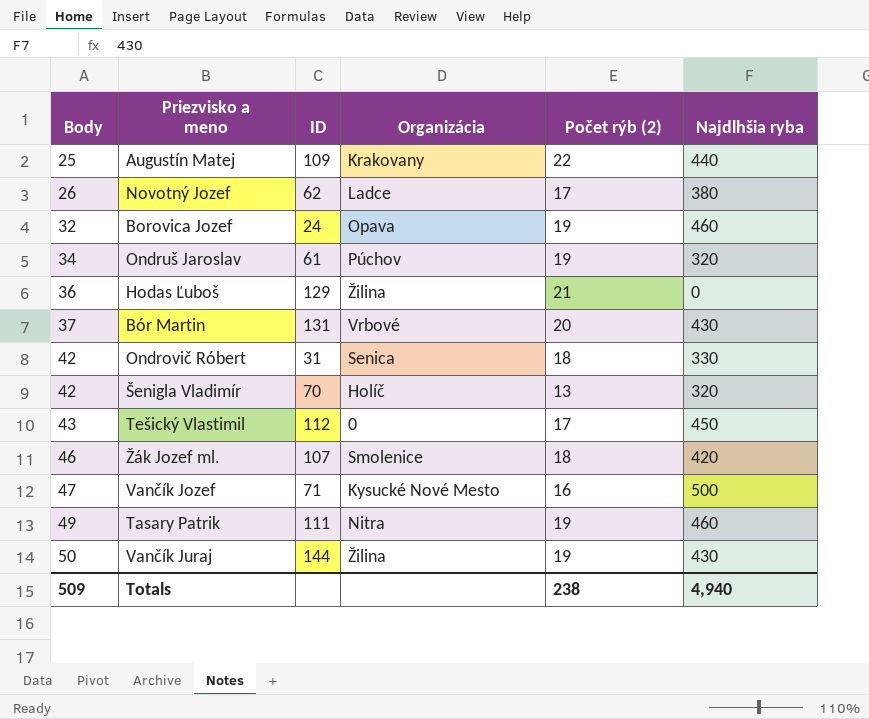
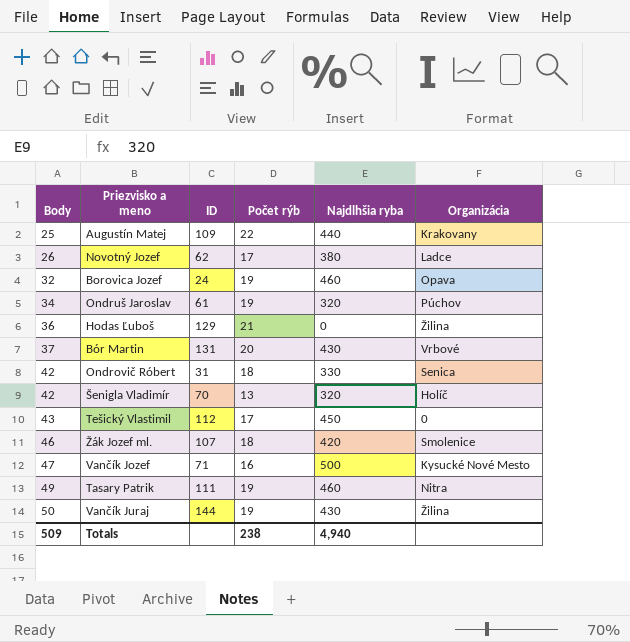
column name: Počet rýb (2) -> Počet rýb
column Organizácia | position: 4 -> 6

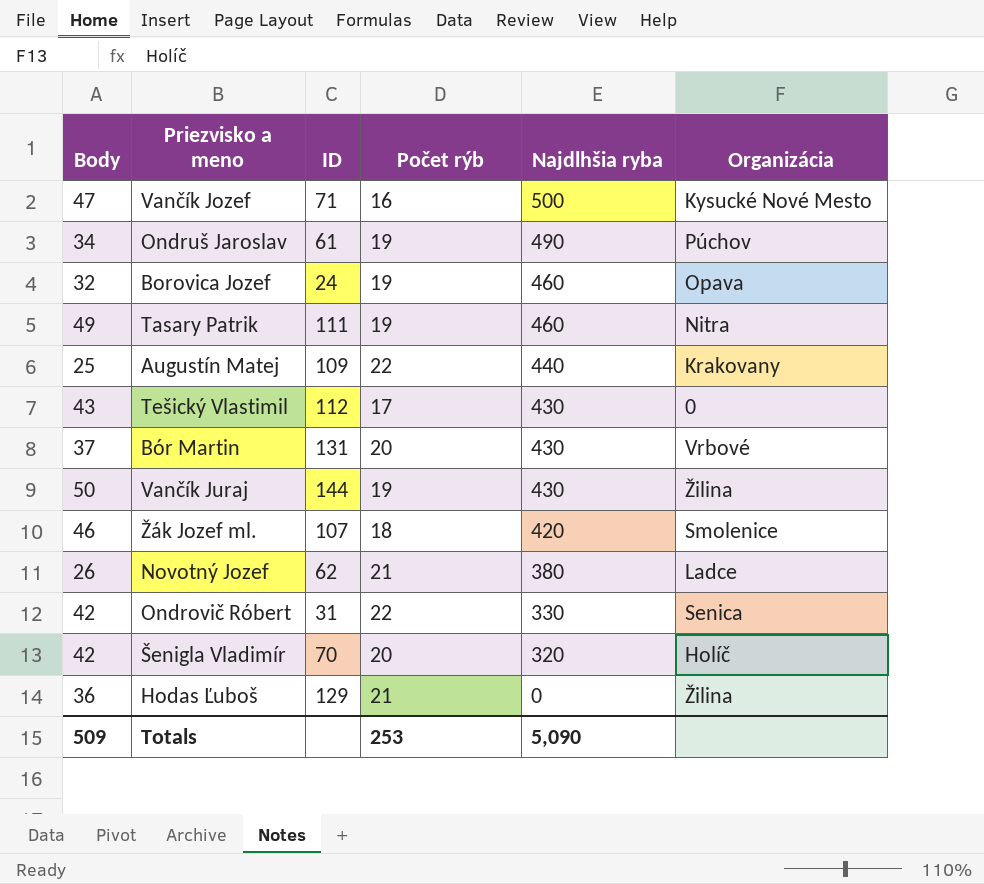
row order: Body ascending -> Najdlhšia ryba descending
Ondruš Jaroslav | Najdlhšia ryba: 320 -> 490
Tešický Vlastimil | Najdlhšia ryba: 450 -> 430
Novotný Jozef | Počet rýb: 17 -> 21
Ondrovič Róbert | Počet rýb: 18 -> 22
Šenigla Vladimír | Počet rýb: 13 -> 20
Totals | Počet rýb: 238 -> 253
Totals | Najdlhšia ryba: 4,940 -> 5,090

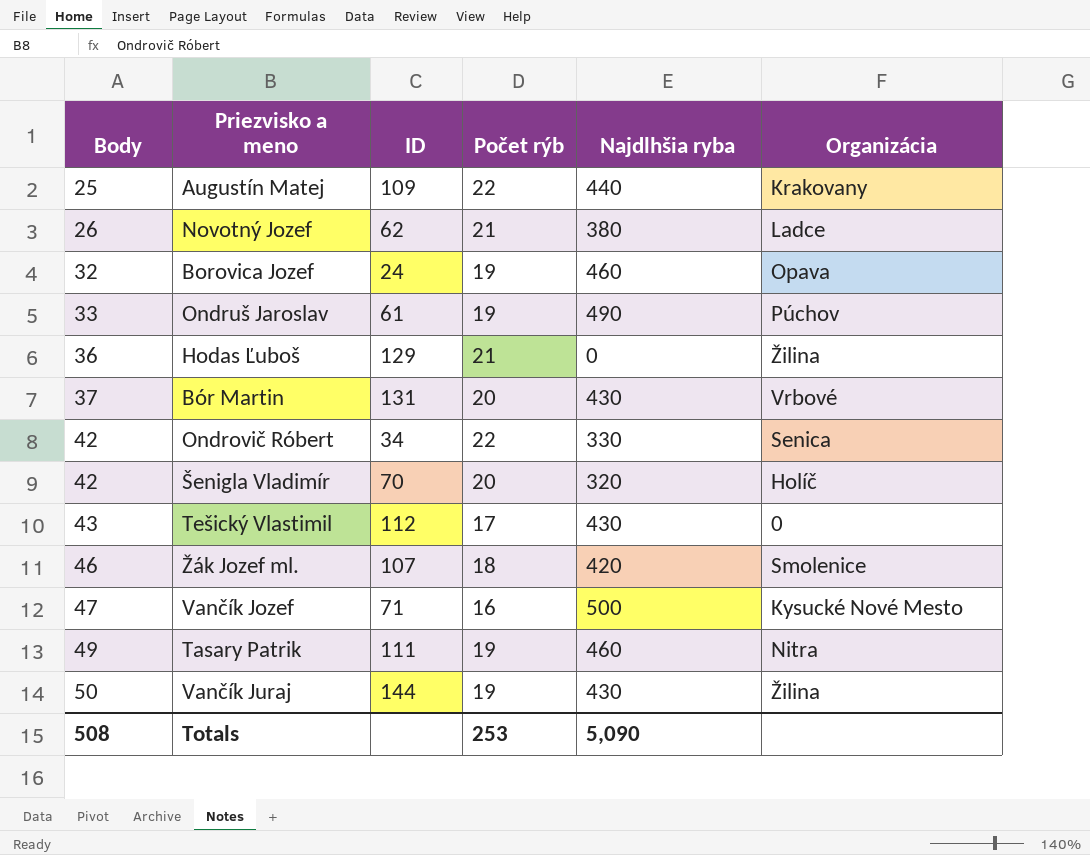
row order: Najdlhšia ryba descending -> Body ascending
Ondruš Jaroslav | Body: 34 -> 33
Ondrovič Róbert | ID: 31 -> 34
Totals | Body: 509 -> 508

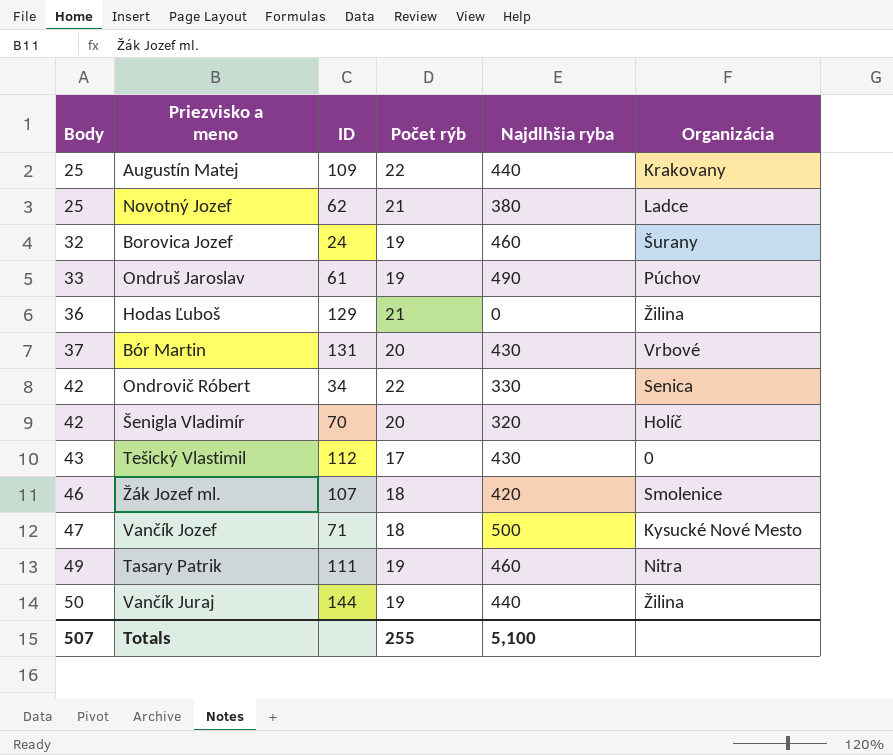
Novotný Jozef | Body: 26 -> 25
Borovica Jozef | Organizácia: Opava -> Šurany
Vančík Jozef | Počet rýb: 16 -> 18
Vančík Juraj | Najdlhšia ryba: 430 -> 440
Totals | Body: 508 -> 507
Totals | Počet rýb: 253 -> 255
Totals | Najdlhšia ryba: 5,090 -> 5,100

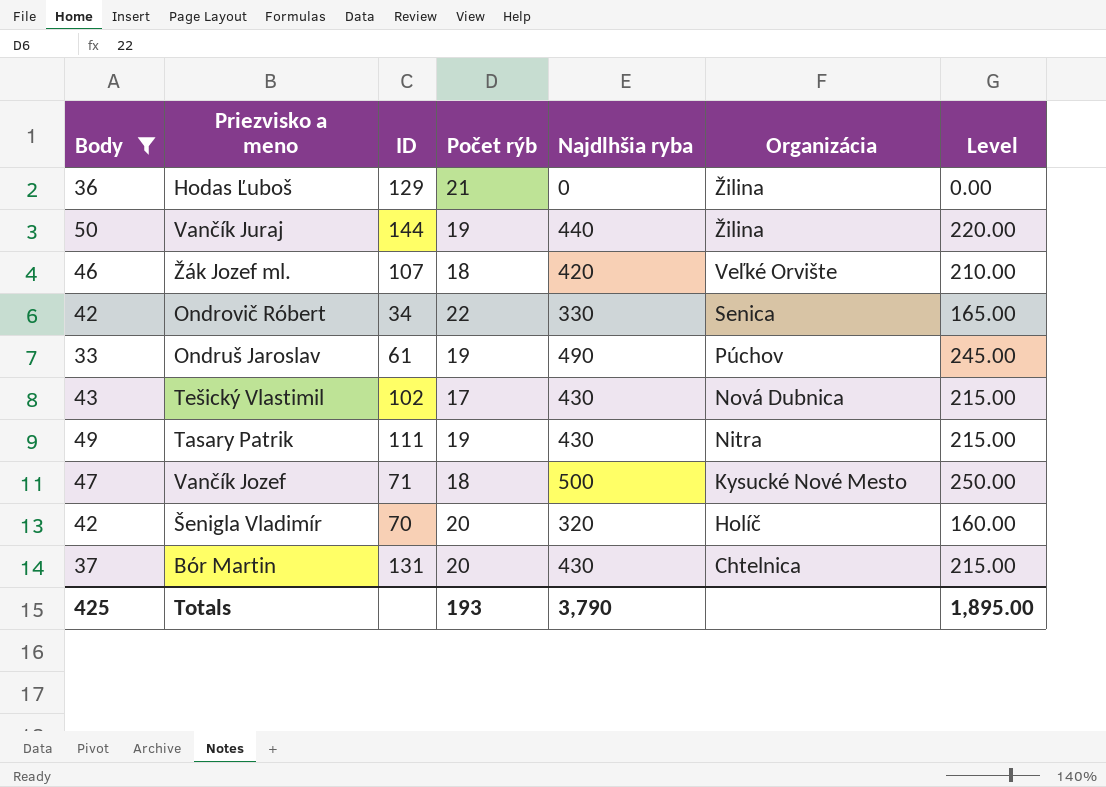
filter: none -> Body >= 33
row order: Body ascending -> Organizácia descending
column Level | formula: none -> [Najdlhšia ryba] * 0.5
Žák Jozef ml. | Organizácia: Smolenice -> Veľké Orvište
Tešický Vlastimil | ID: 112 -> 102
Tešický Vlastimil | Organizácia: 0 -> Nová Dubnica
Tasary Patrik | Najdlhšia ryba: 460 -> 430
Bór Martin | Organizácia: Vrbové -> Chtelnica
Totals | Body: 507 -> 425
Totals | Počet rýb: 255 -> 193
Totals | Najdlhšia ryba: 5,100 -> 3,790

